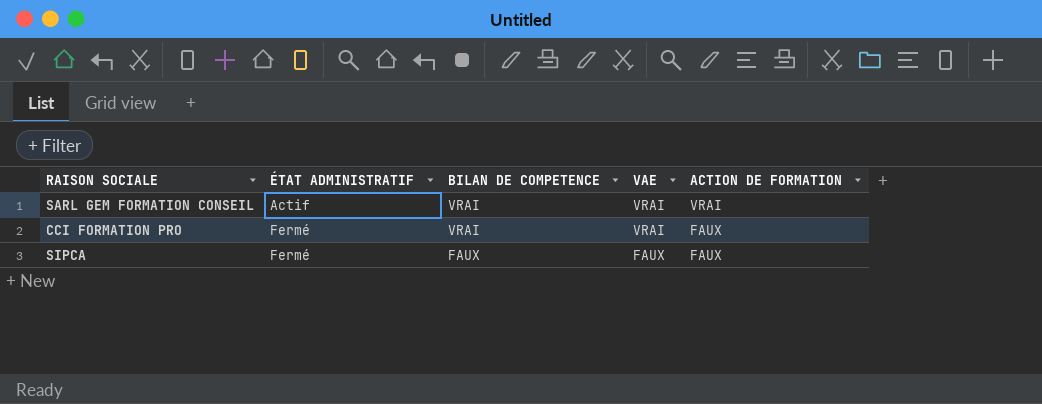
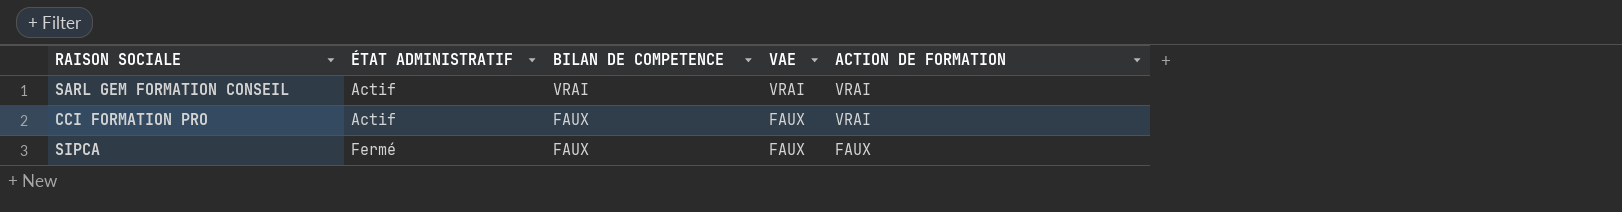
CCI FORMATION PRO | ÉTAT ADMINISTRATIF: Fermé -> Actif
CCI FORMATION PRO | BILAN DE COMPETENCE: VRAI -> FAUX
CCI FORMATION PRO | VAE: VRAI -> FAUX
CCI FORMATION PRO | ACTION DE FORMATION: FAUX -> VRAI

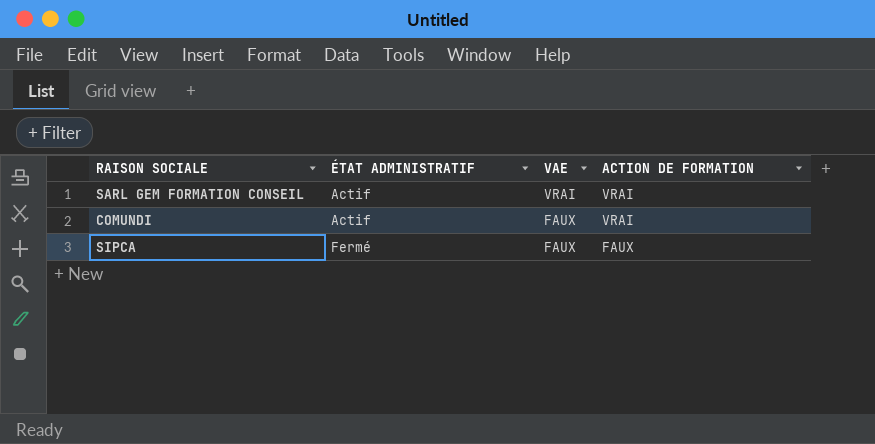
column BILAN DE COMPETENCE | position: 3 -> none
row CCI FORMATION PRO: Actif | FAUX | FAUX | VRAI -> none
row COMUNDI: none -> Actif | FAUX | VRAI

